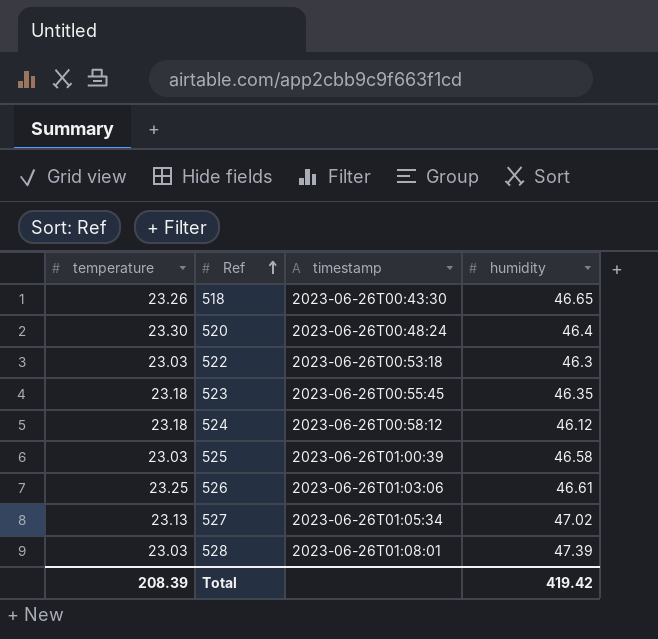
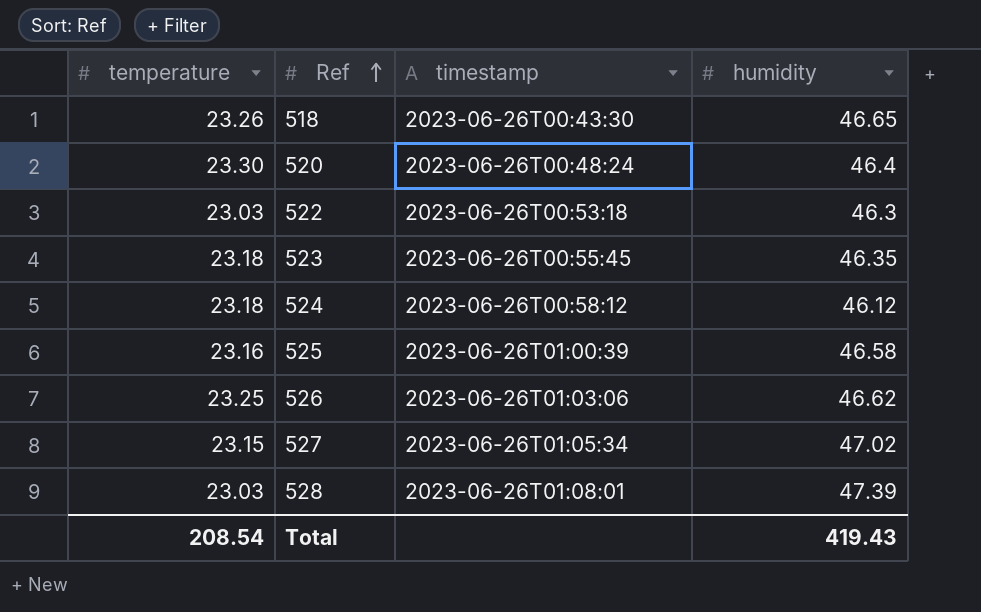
525 | temperature: 23.03 -> 23.16
526 | humidity: 46.61 -> 46.62
527 | temperature: 23.13 -> 23.15
Total | temperature: 208.39 -> 208.54
Total | humidity: 419.42 -> 419.43

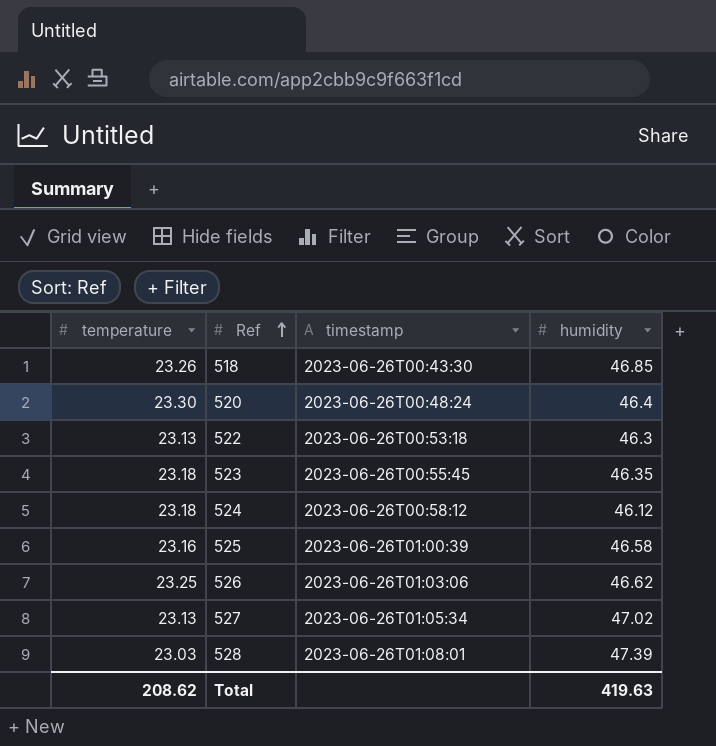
518 | humidity: 46.65 -> 46.85
522 | temperature: 23.03 -> 23.13
527 | temperature: 23.15 -> 23.13
Total | temperature: 208.54 -> 208.62
Total | humidity: 419.43 -> 419.63

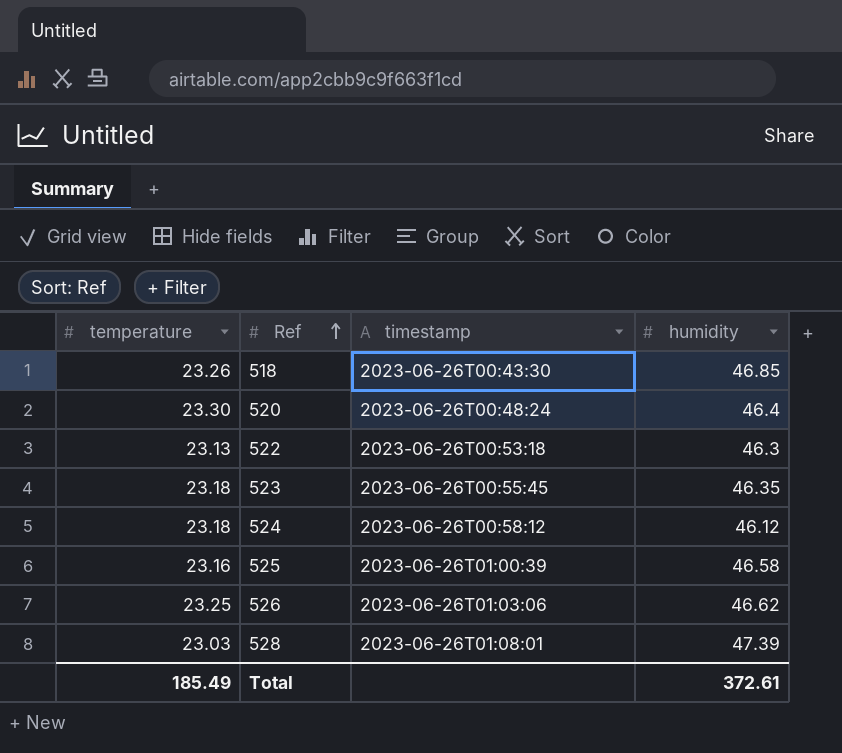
row 527: 23.13 | 2023-06-26T01:05:34 | 47.02 -> none
Total | temperature: 208.62 -> 185.49
Total | humidity: 419.63 -> 372.61

